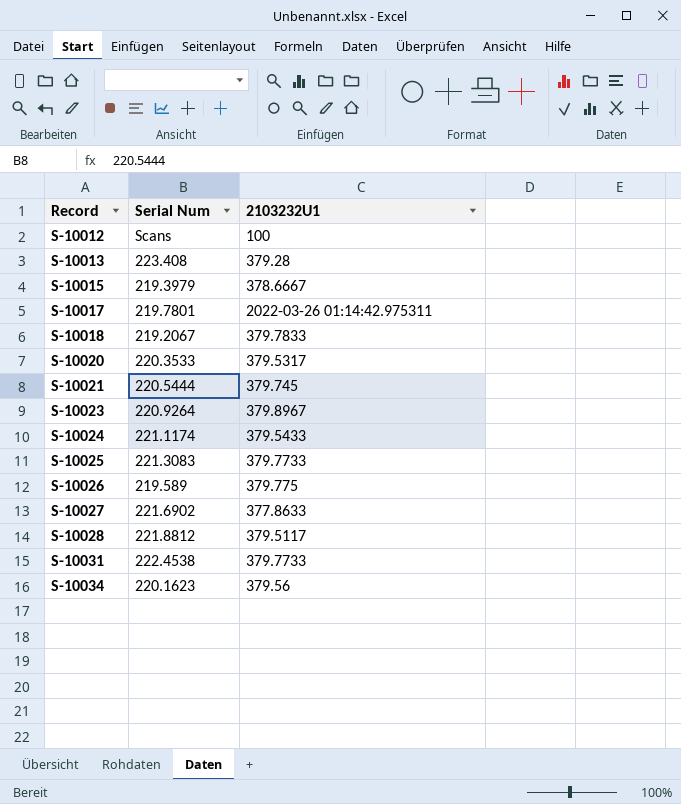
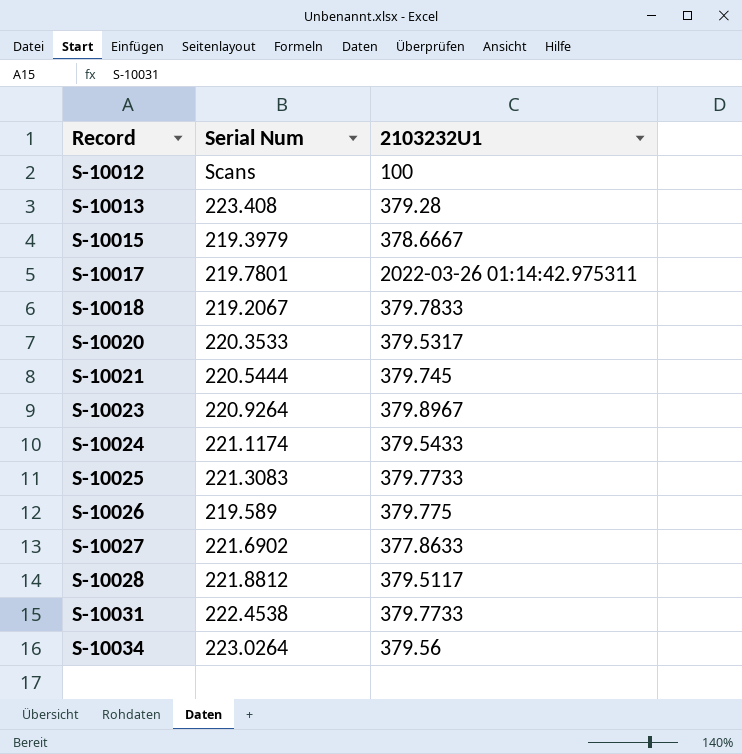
S-10034 | Serial Num: 220.1623 -> 223.0264

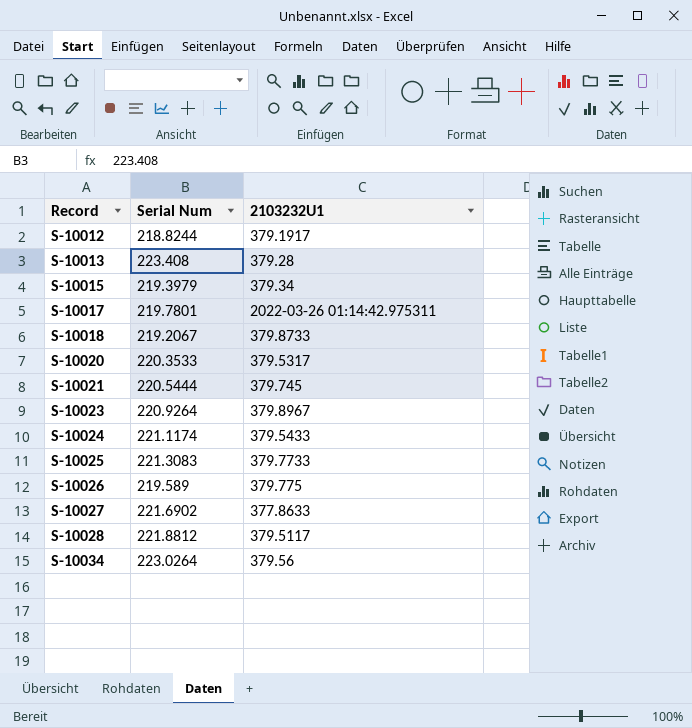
row S-10031: 222.4538 | 379.7733 -> none
S-10012 | Serial Num: Scans -> 218.8244
S-10012 | 2103232U1: 100 -> 379.1917
S-10015 | 2103232U1: 378.6667 -> 379.34
S-10018 | 2103232U1: 379.7833 -> 379.8733

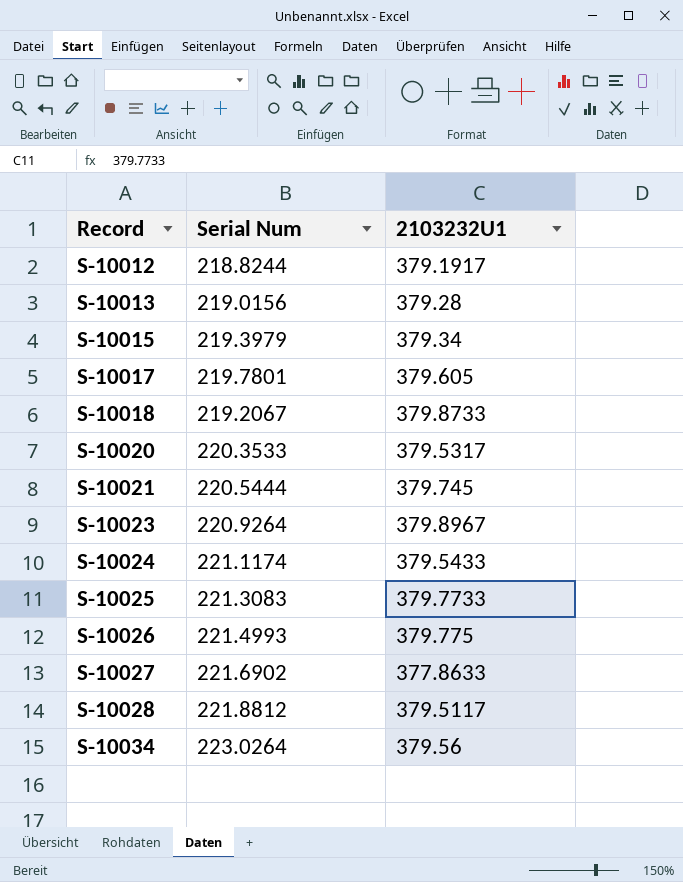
S-10013 | Serial Num: 223.408 -> 219.0156
S-10017 | 2103232U1: 2022-03-26 01:14:42.975311 -> 379.605
S-10026 | Serial Num: 219.589 -> 221.4993

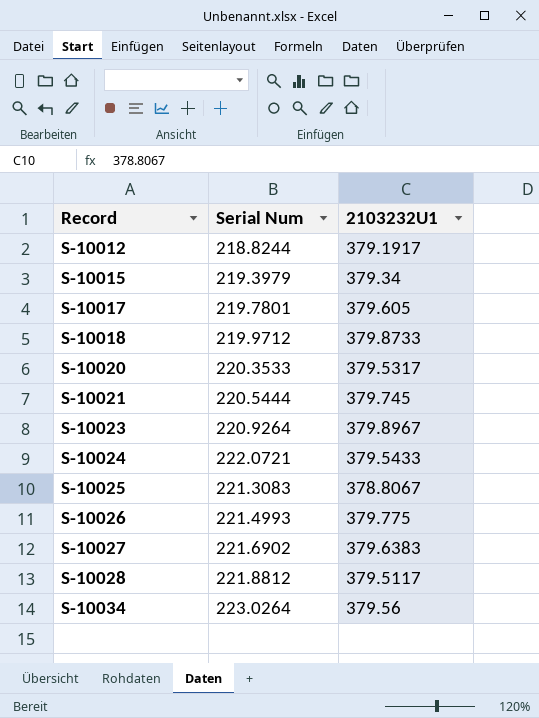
row S-10013: 219.0156 | 379.28 -> none
S-10018 | Serial Num: 219.2067 -> 219.9712
S-10024 | Serial Num: 221.1174 -> 222.0721
S-10025 | 2103232U1: 379.7733 -> 378.8067
S-10027 | 2103232U1: 377.8633 -> 379.6383

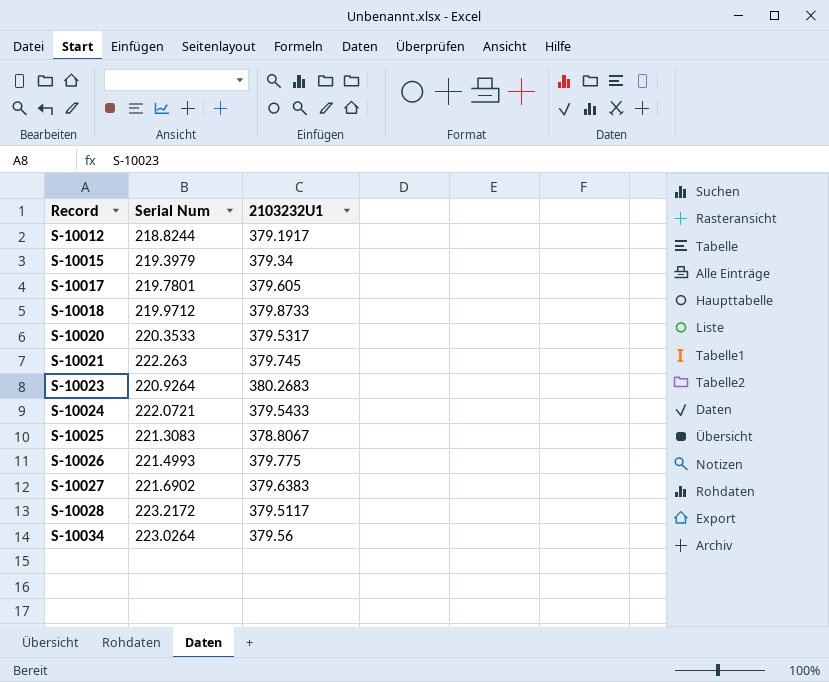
S-10021 | Serial Num: 220.5444 -> 222.263
S-10023 | 2103232U1: 379.8967 -> 380.2683
S-10028 | Serial Num: 221.8812 -> 223.2172

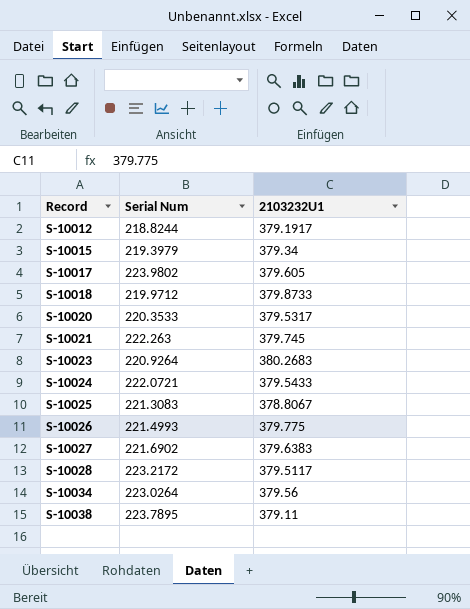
S-10017 | Serial Num: 219.7801 -> 223.9802
row S-10038: none -> 223.7895 | 379.11

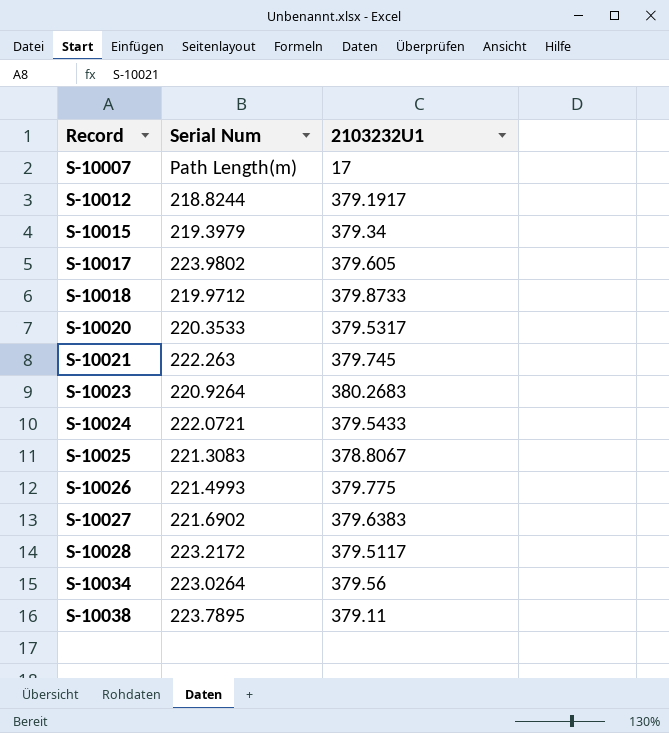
row S-10007: none -> Path Length(m) | 17

